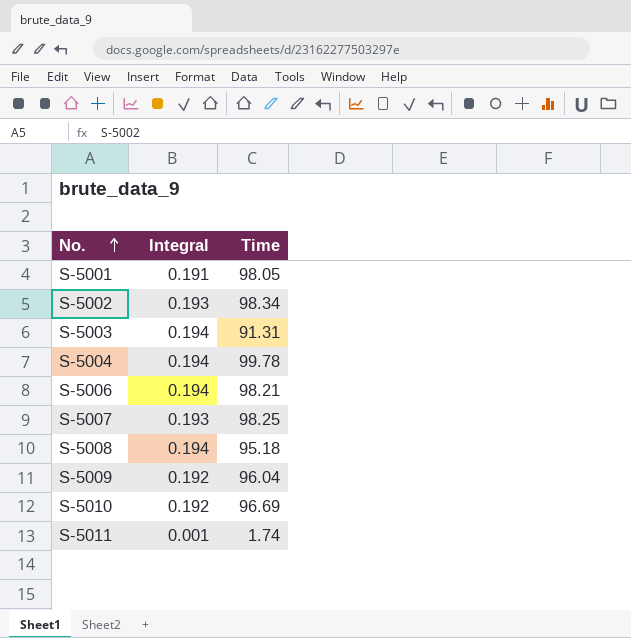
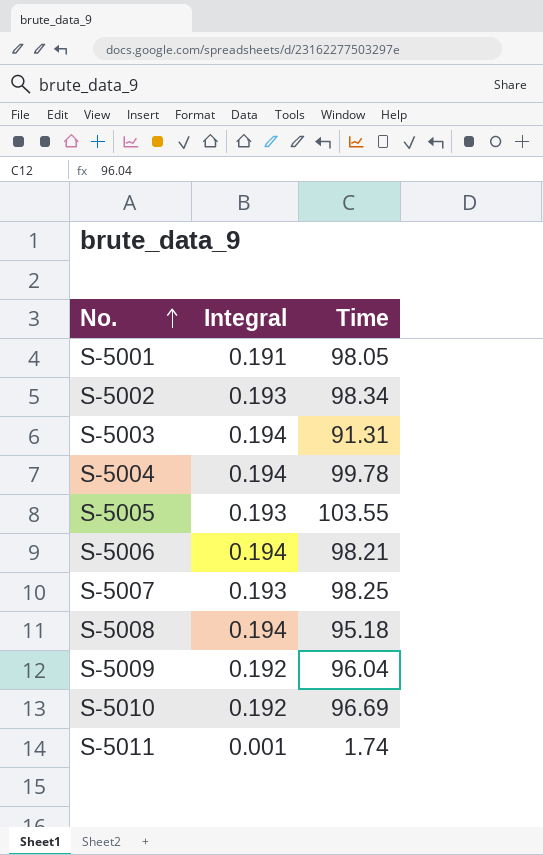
row S-5005: none -> 0.193 | 103.55

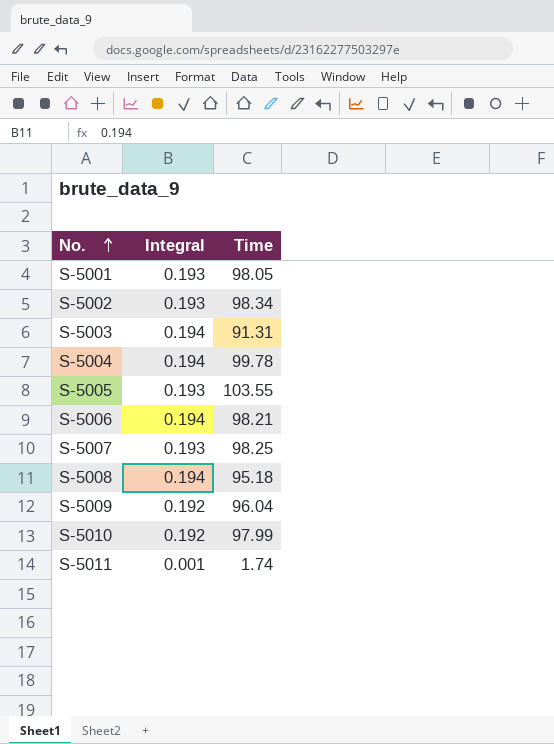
S-5001 | Integral: 0.191 -> 0.193
S-5010 | Time: 96.69 -> 97.99

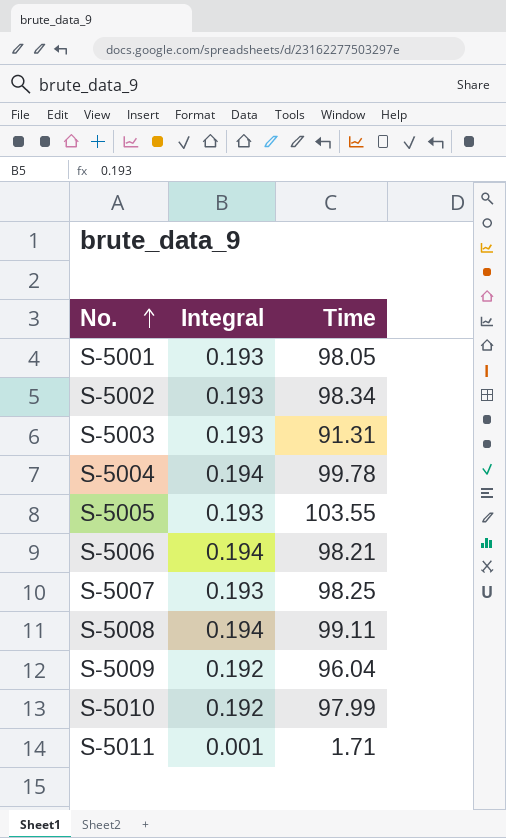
S-5003 | Integral: 0.194 -> 0.193
S-5008 | Time: 95.18 -> 99.11
S-5011 | Time: 1.74 -> 1.71

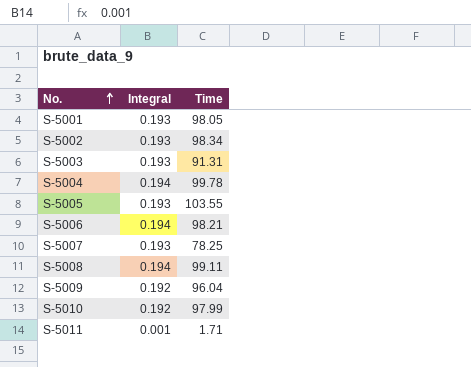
S-5007 | Time: 98.25 -> 78.25

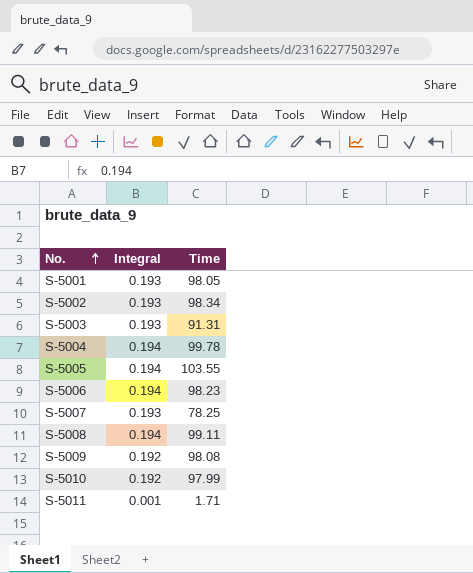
S-5005 | Integral: 0.193 -> 0.194
S-5006 | Time: 98.21 -> 98.23
S-5009 | Time: 96.04 -> 98.08

